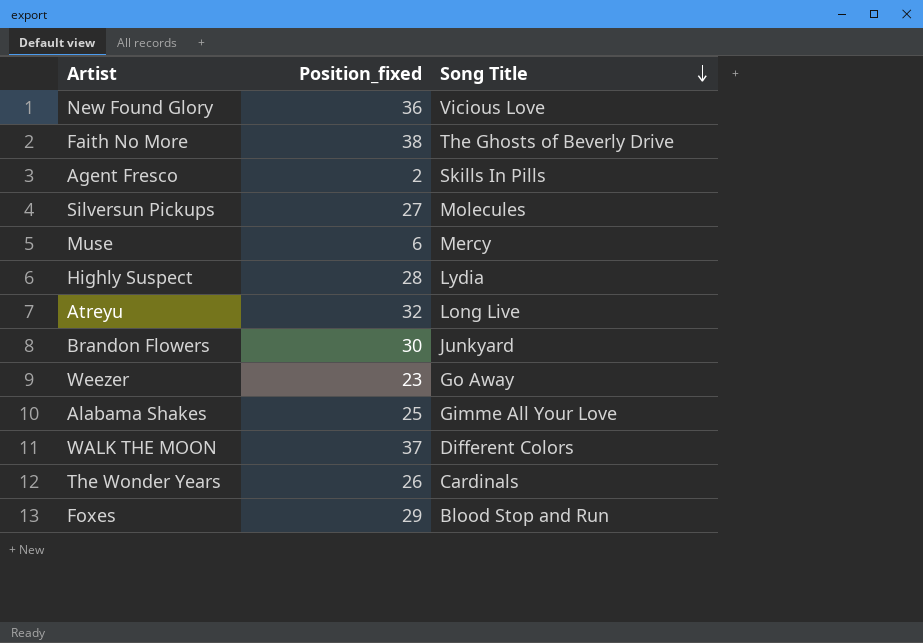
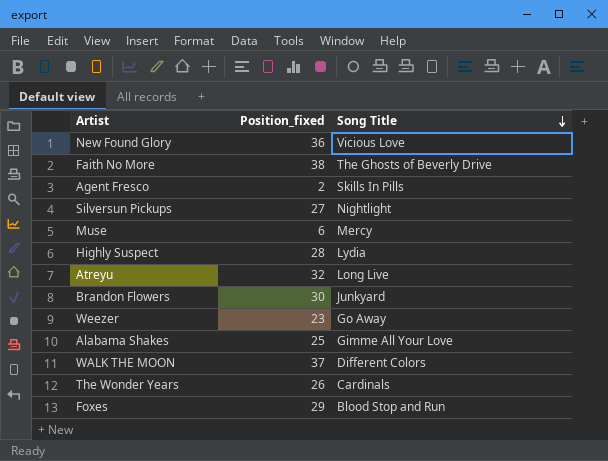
Silversun Pickups | Song Title: Molecules -> Nightlight

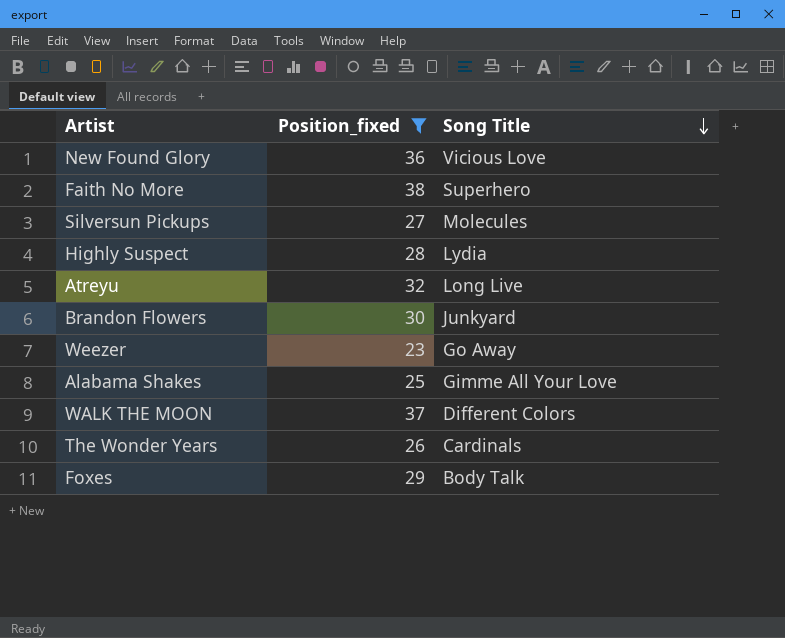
filter: none -> Position_fixed >= 23
Faith No More | Song Title: The Ghosts of Beverly Drive -> Superhero
Silversun Pickups | Song Title: Nightlight -> Molecules
Foxes | Song Title: Blood Stop and Run -> Body Talk

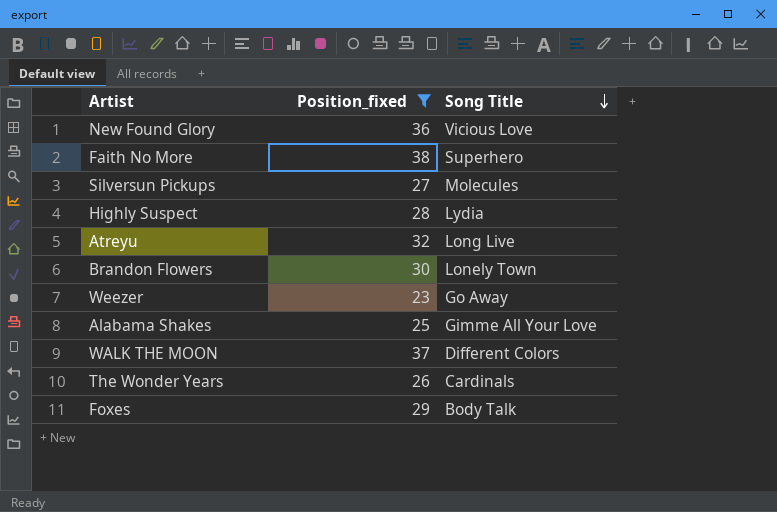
Brandon Flowers | Song Title: Junkyard -> Lonely Town

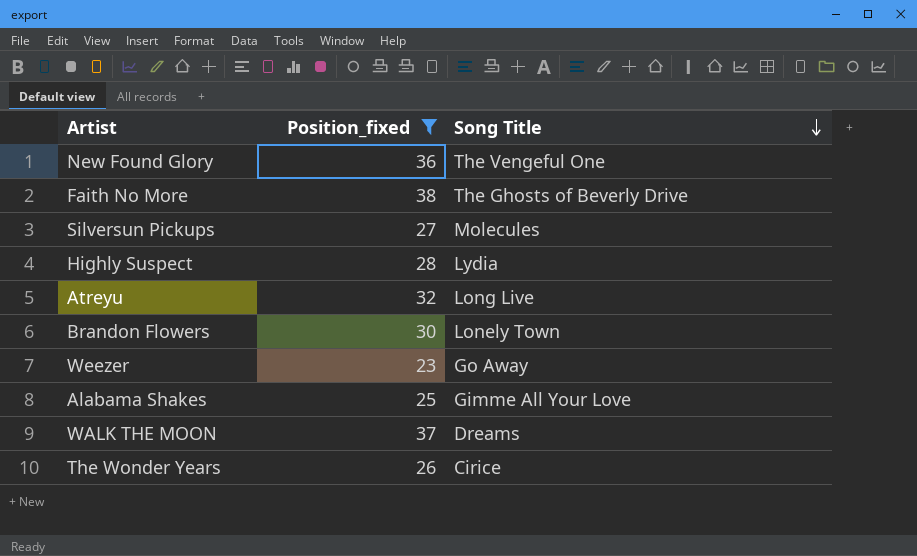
row Foxes: 29 | Body Talk -> none
New Found Glory | Song Title: Vicious Love -> The Vengeful One
Faith No More | Song Title: Superhero -> The Ghosts of Beverly Drive
WALK THE MOON | Song Title: Different Colors -> Dreams
The Wonder Years | Song Title: Cardinals -> Cirice

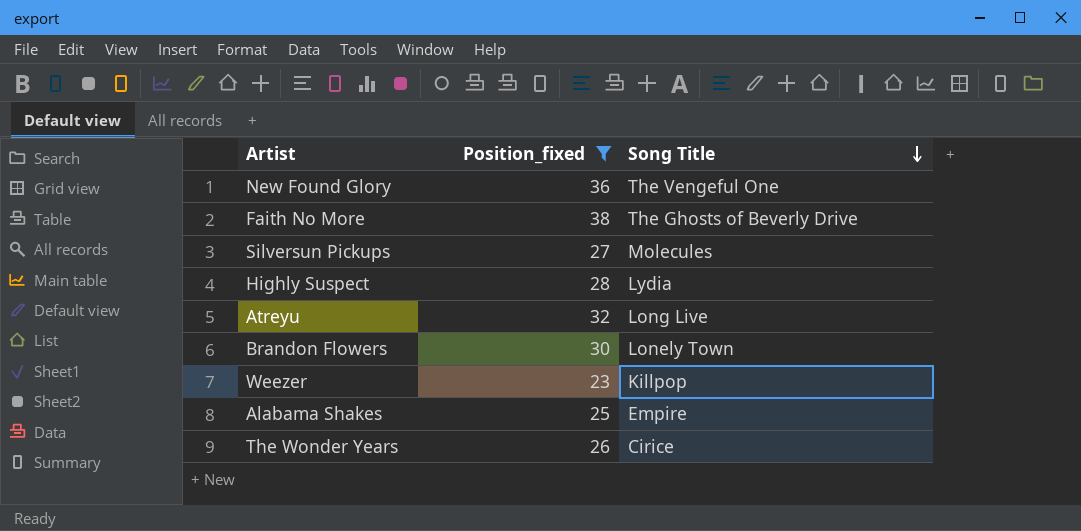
row WALK THE MOON: 37 | Dreams -> none
Weezer | Song Title: Go Away -> Killpop
Alabama Shakes | Song Title: Gimme All Your Love -> Empire

